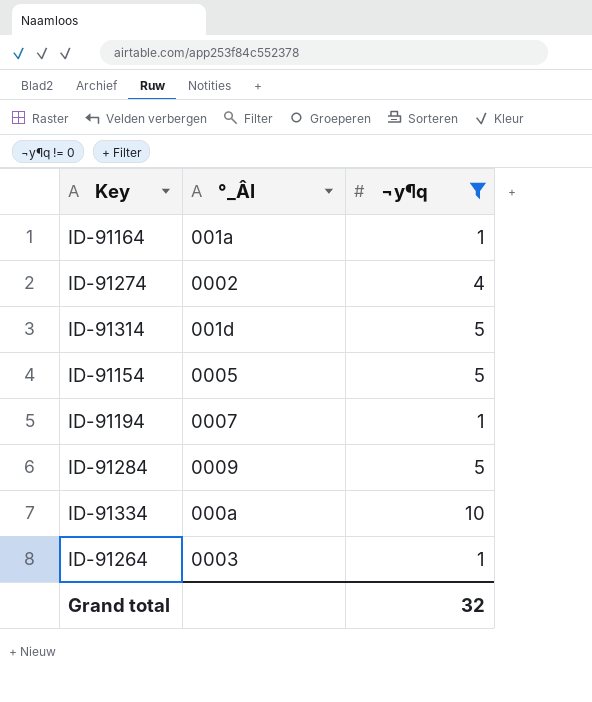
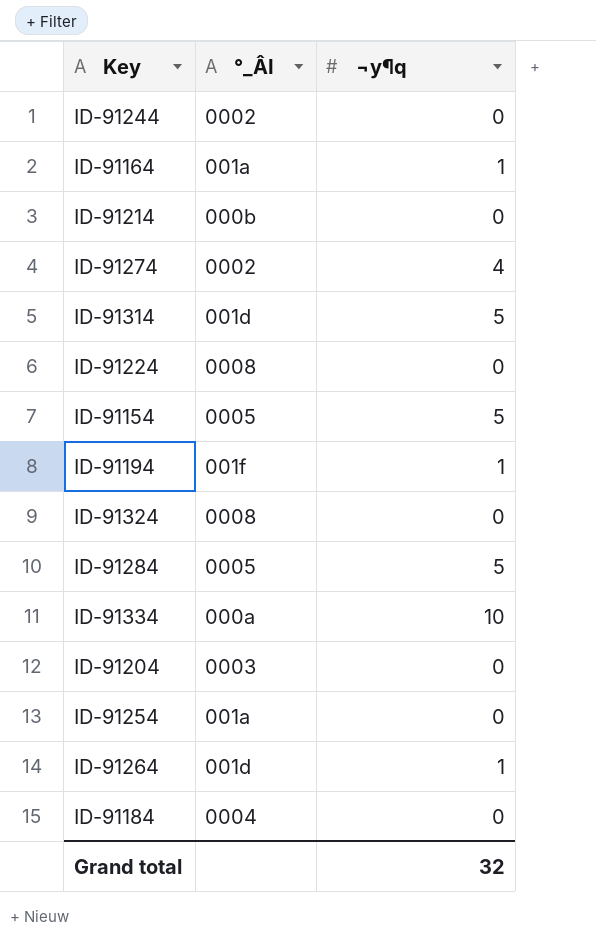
filter: ¬y¶q != 0 -> none
ID-91194 | °_ÂI: 0007 -> 001f
ID-91284 | °_ÂI: 0009 -> 0005
ID-91264 | °_ÂI: 0003 -> 001d

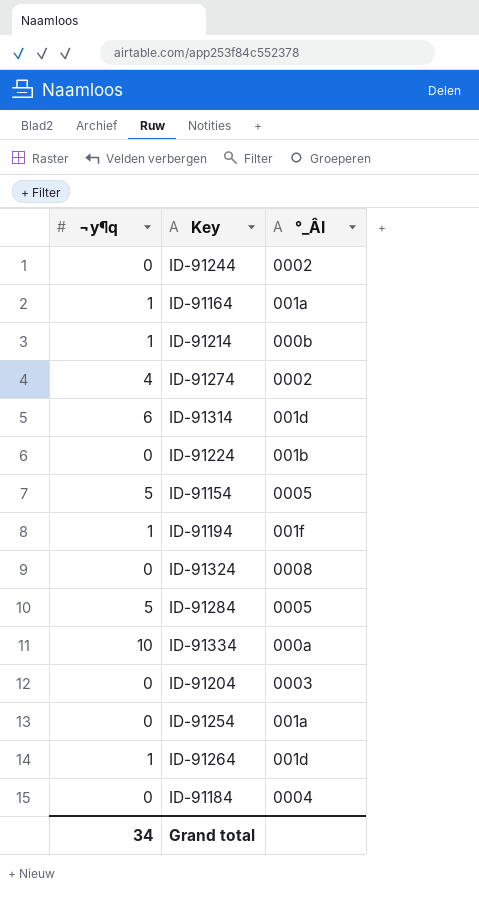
column ¬y¶q | position: 3 -> 1
ID-91214 | ¬y¶q: 0 -> 1
ID-91314 | ¬y¶q: 5 -> 6
ID-91224 | °_ÂI: 0008 -> 001b
Grand total | ¬y¶q: 32 -> 34

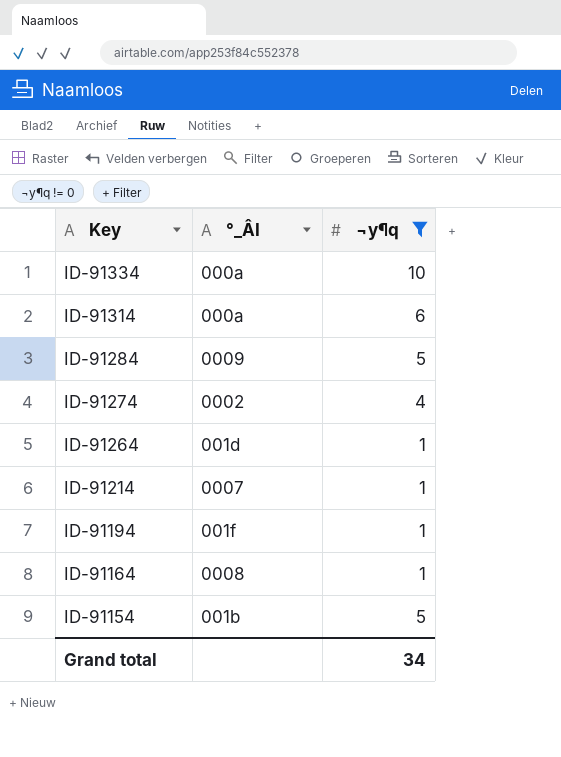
filter: none -> ¬y¶q != 0
row order: none -> Key descending
column ¬y¶q | position: 1 -> 3
ID-91314 | °_ÂI: 001d -> 000a
ID-91284 | °_ÂI: 0005 -> 0009
ID-91214 | °_ÂI: 000b -> 0007
ID-91164 | °_ÂI: 001a -> 0008
ID-91154 | °_ÂI: 0005 -> 001b

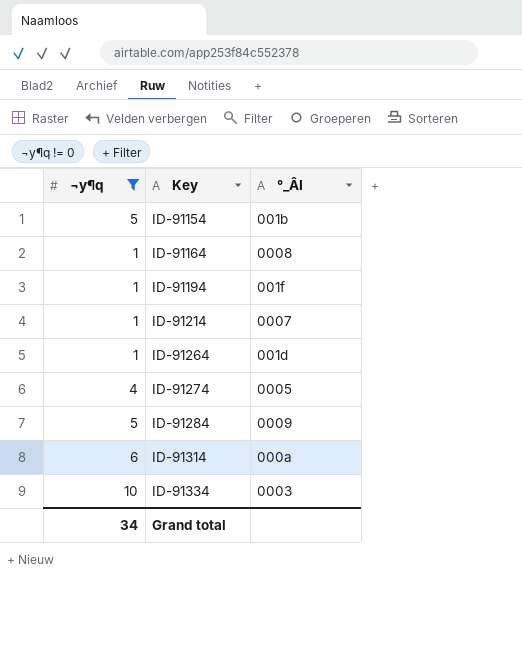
row order: Key descending -> Key ascending
column ¬y¶q | position: 3 -> 1
ID-91274 | °_ÂI: 0002 -> 0005
ID-91334 | °_ÂI: 000a -> 0003

